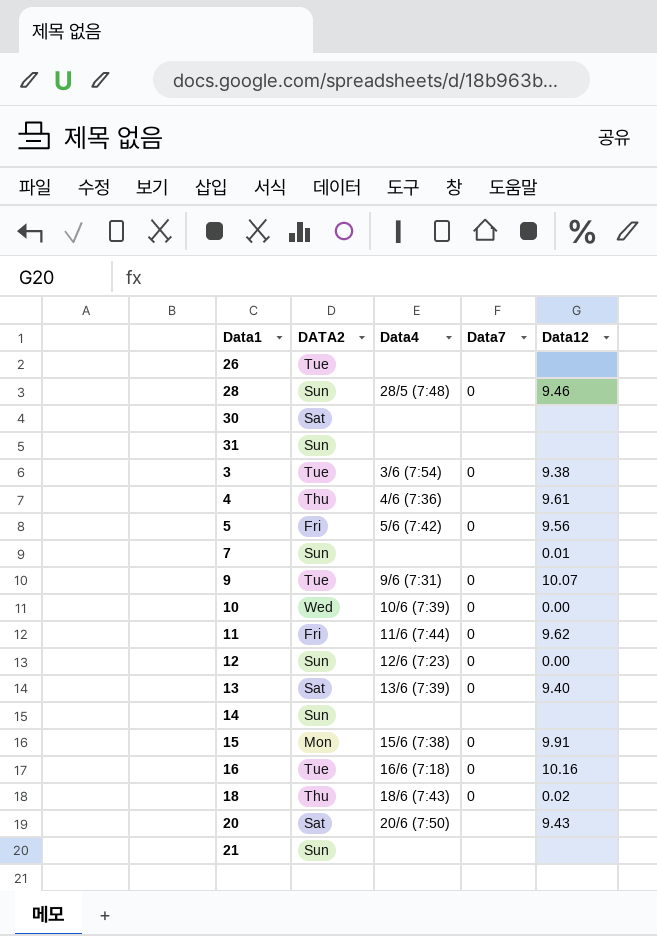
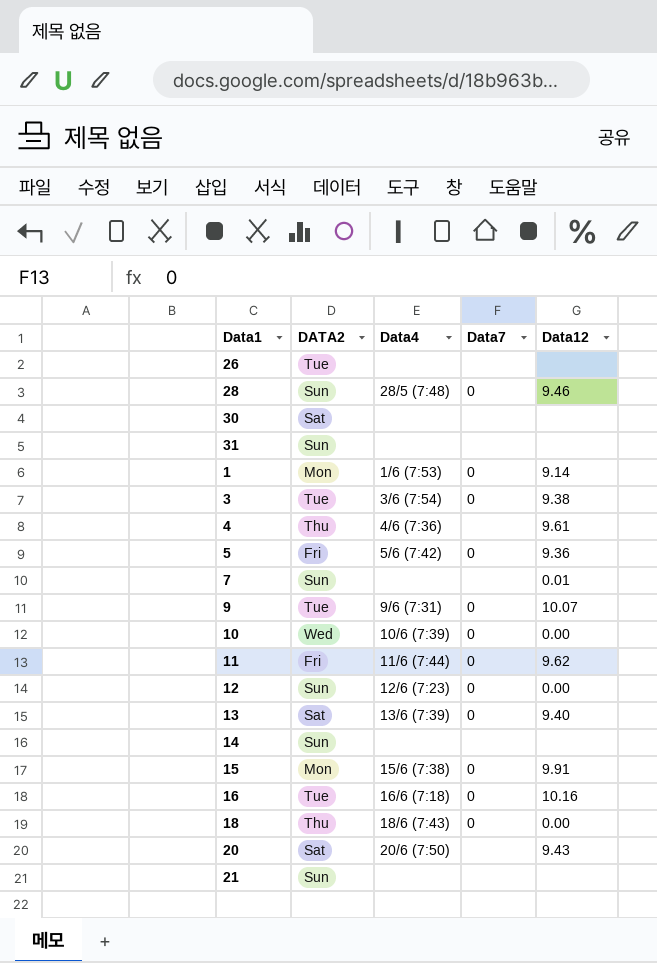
row 1: none -> Mon | 1/6 (7:53) | 0 | 9.14
5 | Data12: 9.56 -> 9.36
18 | Data12: 0.02 -> 0.00

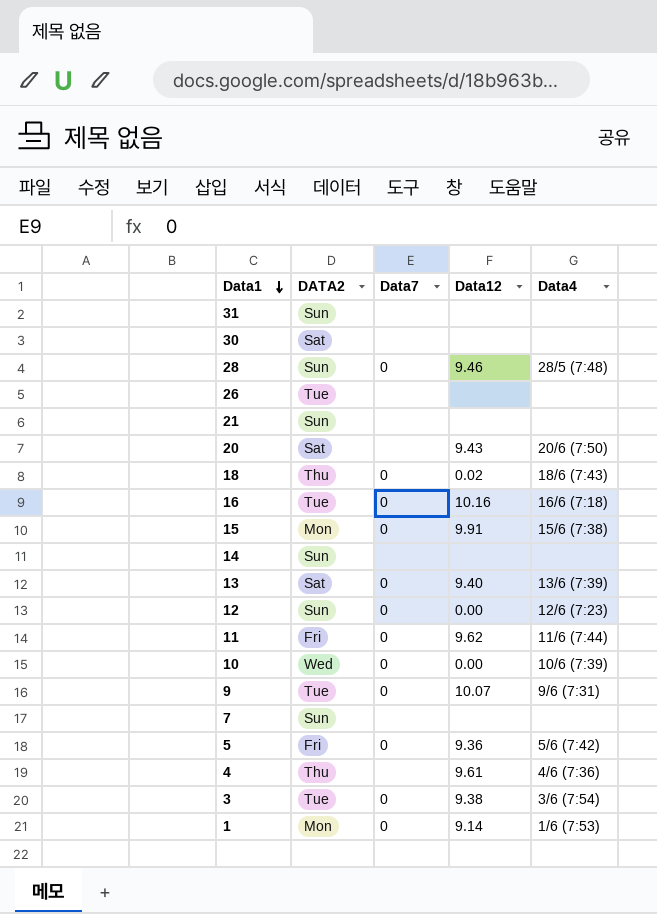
row order: none -> Data1 descending
column Data4 | position: 3 -> 5
18 | Data12: 0.00 -> 0.02
7 | Data12: 0.01 -> none

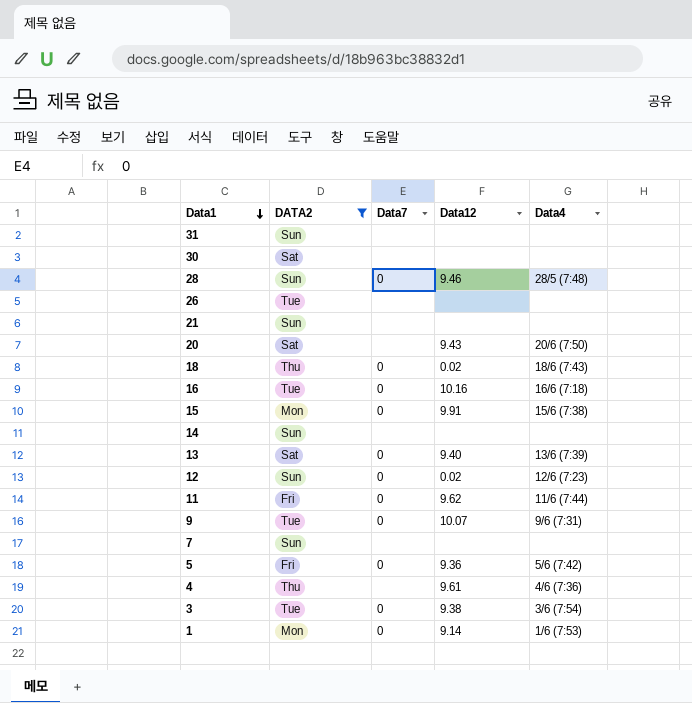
filter: none -> DATA2 != Wed
12 | Data12: 0.00 -> 0.02

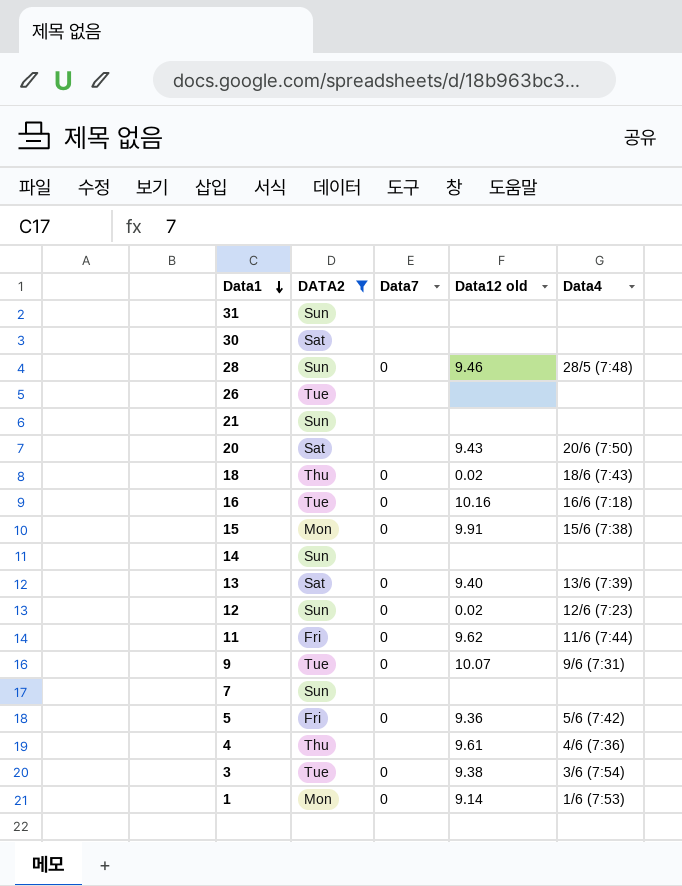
column name: Data12 -> Data12 old

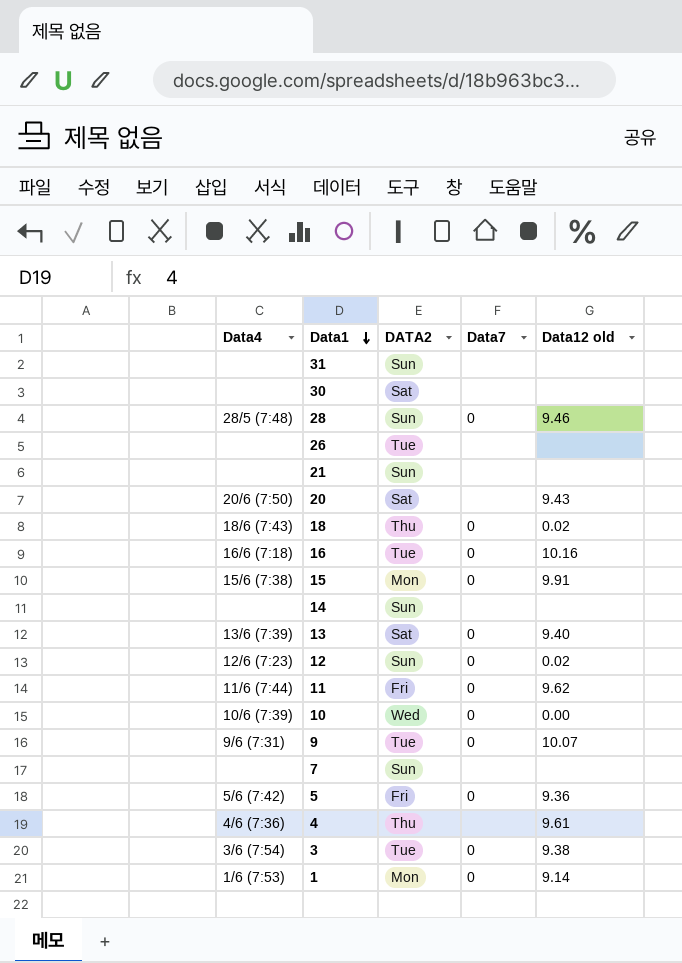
filter: DATA2 != Wed -> none
column Data4 | position: 5 -> 1

